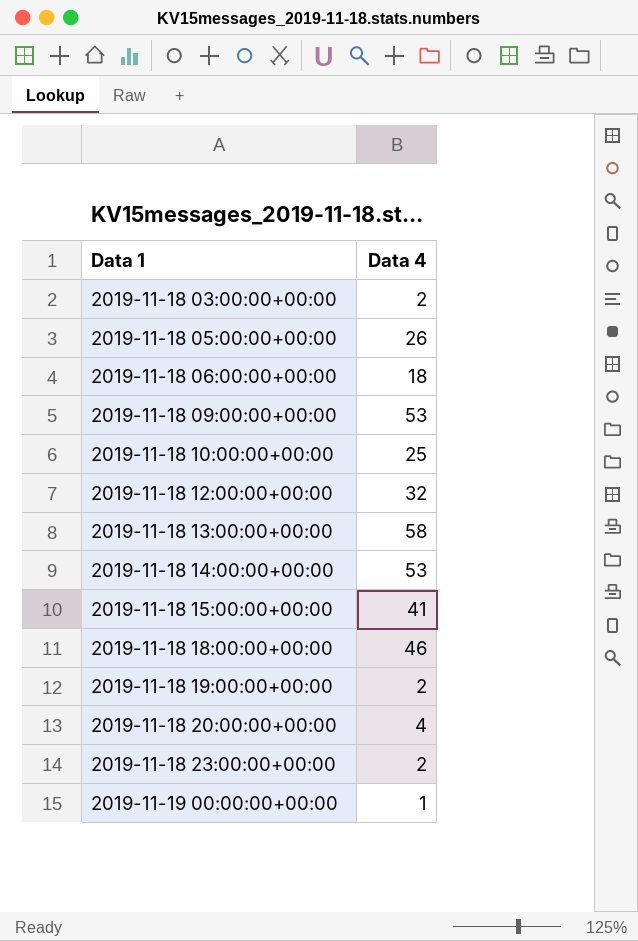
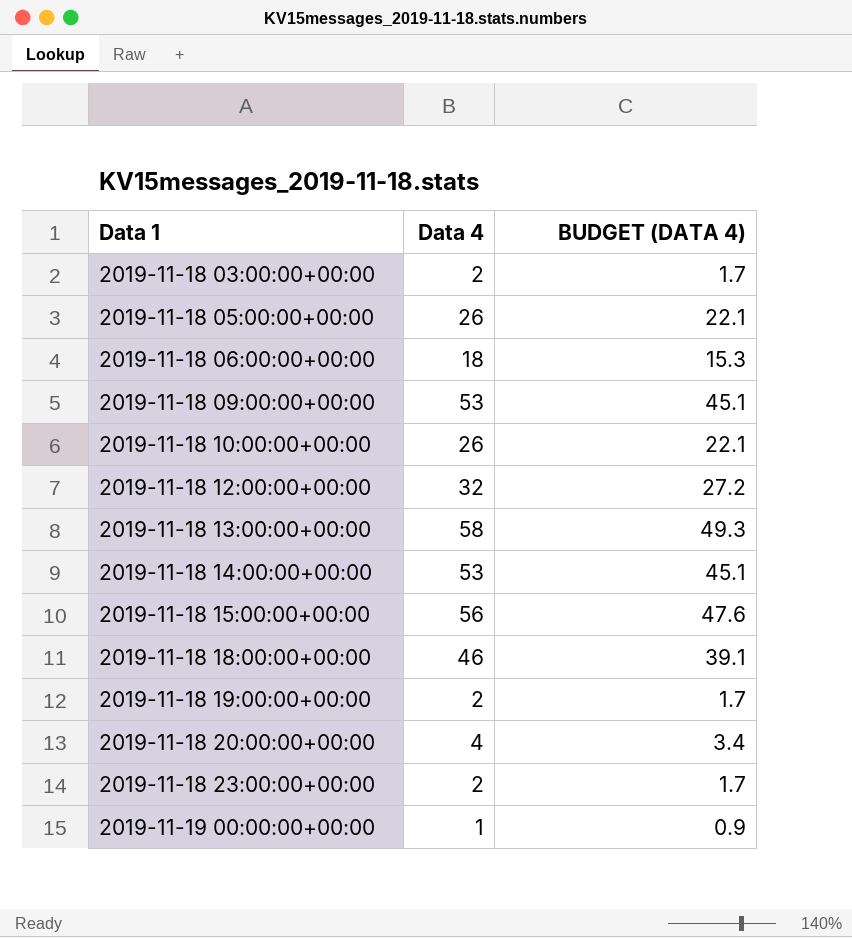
column BUDGET (DATA 4) | formula: none -> [Data 4] * 0.85
2019-11-18 10:00:00+00:00 | Data 4: 25 -> 26
2019-11-18 15:00:00+00:00 | Data 4: 41 -> 56

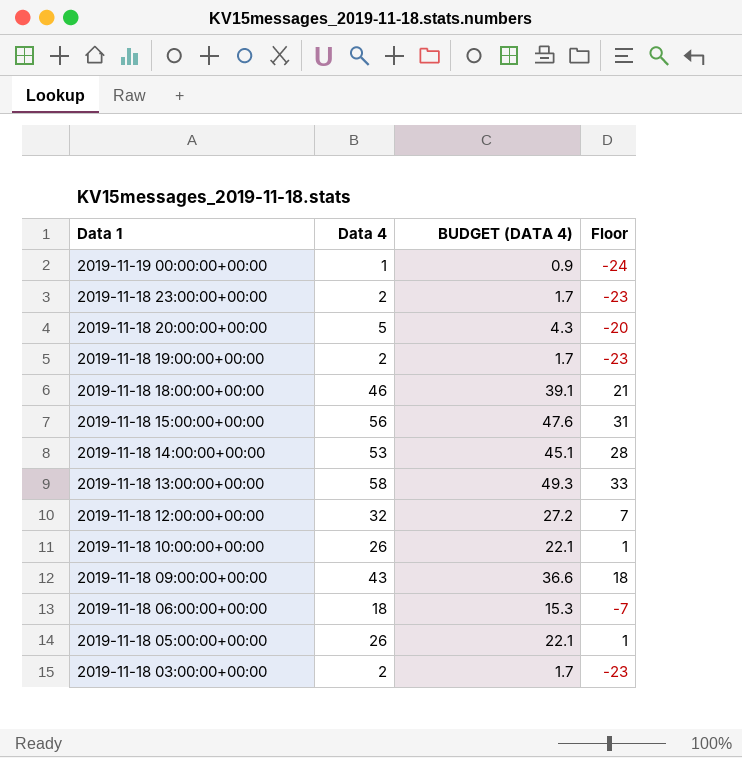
row order: Data 1 ascending -> Data 1 descending
column Floor | formula: none -> [Data 4] - 25
2019-11-18 20:00:00+00:00 | Data 4: 4 -> 5
2019-11-18 20:00:00+00:00 | BUDGET (DATA 4): 3.4 -> 4.3
2019-11-18 09:00:00+00:00 | Data 4: 53 -> 43
2019-11-18 09:00:00+00:00 | BUDGET (DATA 4): 45.1 -> 36.6

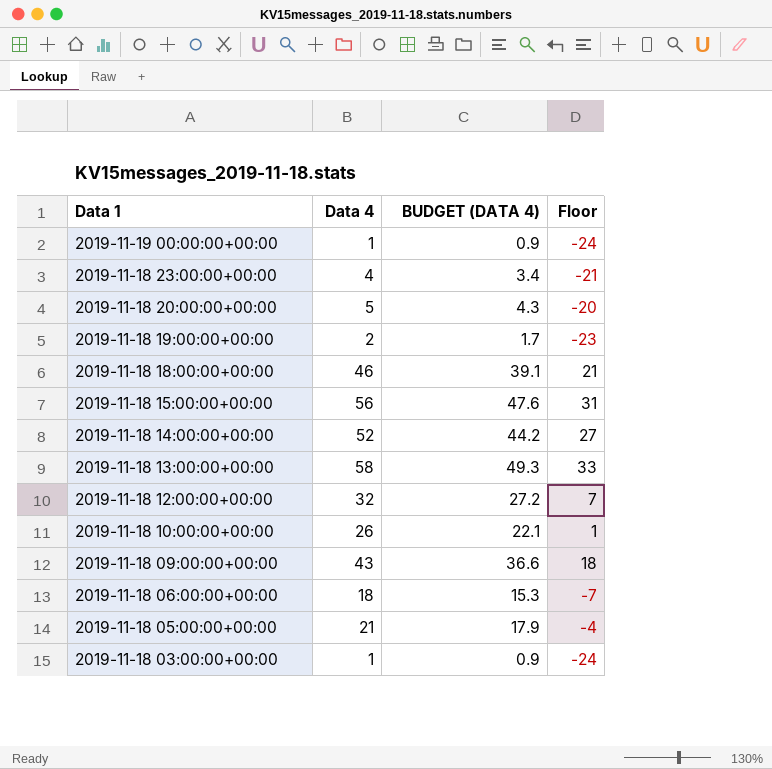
2019-11-18 23:00:00+00:00 | Data 4: 2 -> 4
2019-11-18 23:00:00+00:00 | BUDGET (DATA 4): 1.7 -> 3.4
2019-11-18 23:00:00+00:00 | Floor: -23 -> -21
2019-11-18 14:00:00+00:00 | Data 4: 53 -> 52
2019-11-18 14:00:00+00:00 | BUDGET (DATA 4): 45.1 -> 44.2
2019-11-18 14:00:00+00:00 | Floor: 28 -> 27
2019-11-18 05:00:00+00:00 | Data 4: 26 -> 21
2019-11-18 05:00:00+00:00 | BUDGET (DATA 4): 22.1 -> 17.9
2019-11-18 05:00:00+00:00 | Floor: 1 -> -4
2019-11-18 03:00:00+00:00 | Data 4: 2 -> 1
2019-11-18 03:00:00+00:00 | BUDGET (DATA 4): 1.7 -> 0.9
2019-11-18 03:00:00+00:00 | Floor: -23 -> -24

